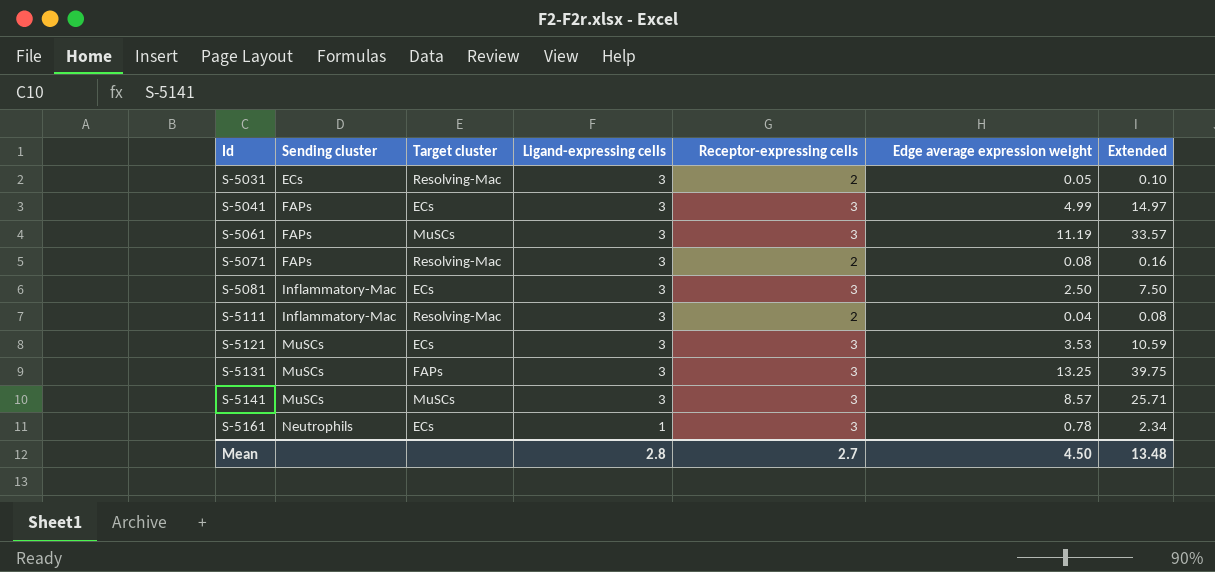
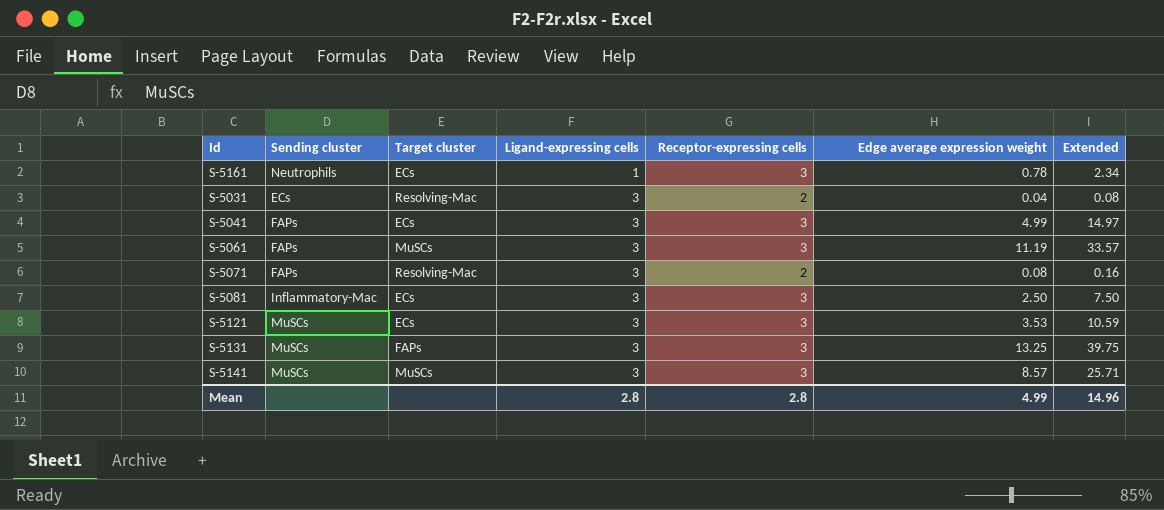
row order: Id ascending -> Ligand-expressing cells ascending
row S-5111: Inflammatory-Mac | Resolving-Mac | 3 | 2 | 0.04 | 0.08 -> none
S-5031 | Edge average expression weight: 0.05 -> 0.04
S-5031 | Extended: 0.10 -> 0.08
Mean | Receptor-expressing cells: 2.7 -> 2.8
Mean | Edge average expression weight: 4.50 -> 4.99
Mean | Extended: 13.48 -> 14.96

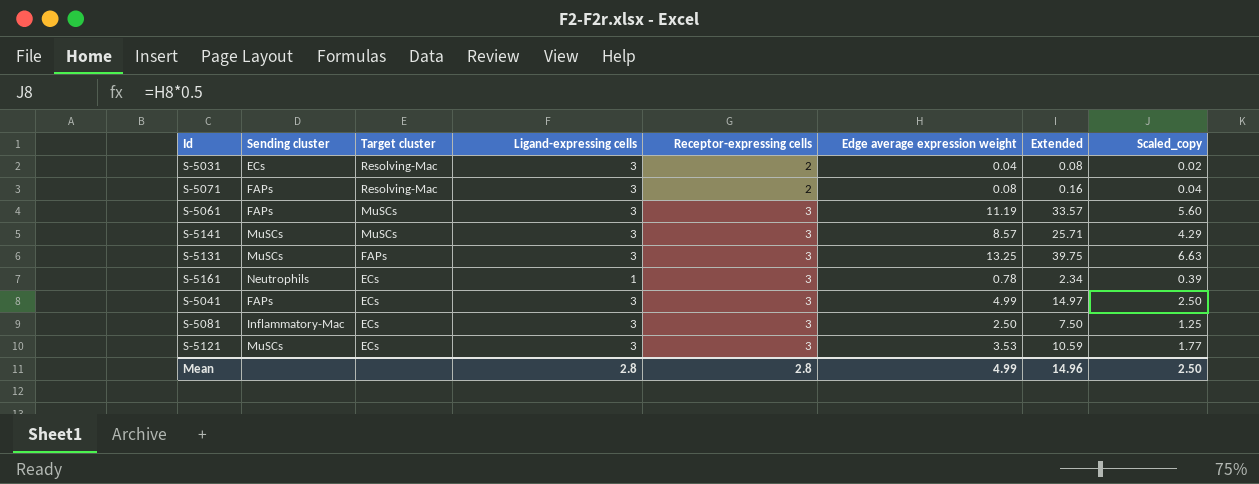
row order: Ligand-expressing cells ascending -> Target cluster descending
column Scaled_copy | formula: none -> [Edge average expression weight] * 0.5

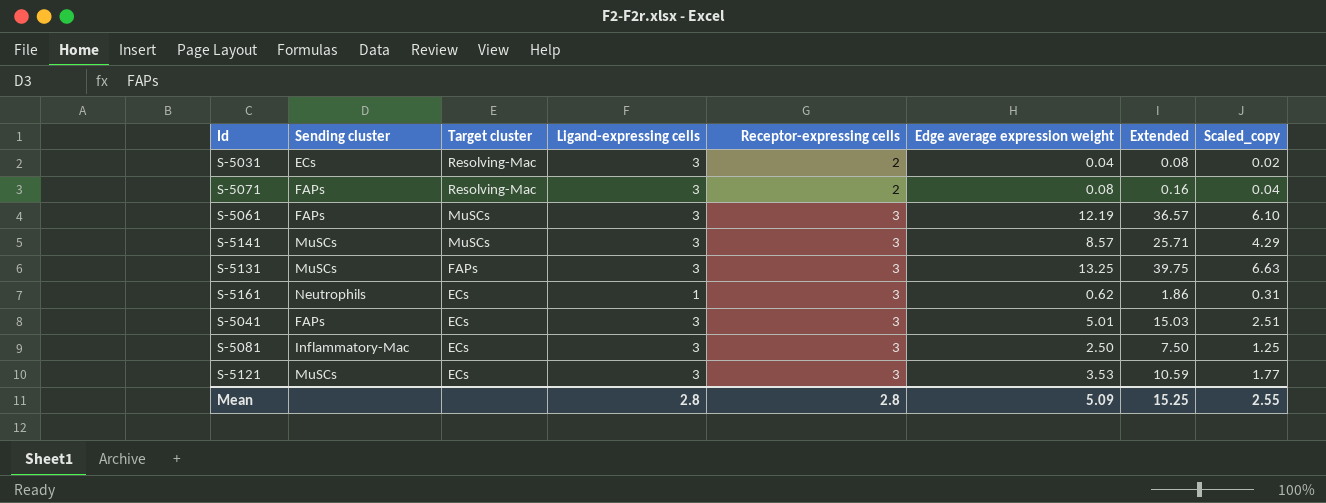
S-5061 | Edge average expression weight: 11.19 -> 12.19
S-5061 | Extended: 33.57 -> 36.57
S-5061 | Scaled_copy: 5.60 -> 6.10
S-5161 | Edge average expression weight: 0.78 -> 0.62
S-5161 | Extended: 2.34 -> 1.86
S-5161 | Scaled_copy: 0.39 -> 0.31
S-5041 | Edge average expression weight: 4.99 -> 5.01
S-5041 | Extended: 14.97 -> 15.03
S-5041 | Scaled_copy: 2.50 -> 2.51
Mean | Edge average expression weight: 4.99 -> 5.09
Mean | Extended: 14.96 -> 15.25
Mean | Scaled_copy: 2.50 -> 2.55

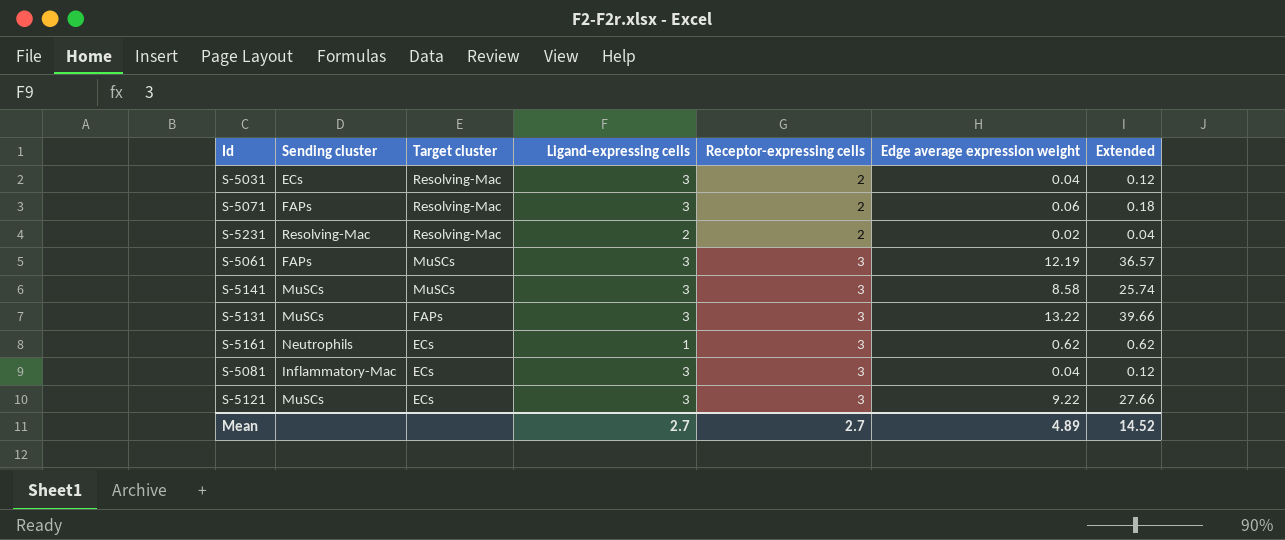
column Scaled_copy | formula: [Edge average expression weight] * 0.5 -> none
column Extended | formula: [Receptor-expressing cells] * [Edge average expression weight] -> [Ligand-expressing cells] * [Edge average expression weight]
row S-5041: FAPs | ECs | 3 | 3 | 5.01 | 15.03 | 2.51 -> none
S-5071 | Edge average expression weight: 0.08 -> 0.06
row S-5231: none -> Resolving-Mac | Resolving-Mac | 2 | 2 | 0.02 | 0.04
S-5141 | Edge average expression weight: 8.57 -> 8.58
S-5131 | Edge average expression weight: 13.25 -> 13.22
S-5081 | Edge average expression weight: 2.50 -> 0.04
S-5121 | Edge average expression weight: 3.53 -> 9.22
Mean | Ligand-expressing cells: 2.8 -> 2.7
Mean | Receptor-expressing cells: 2.8 -> 2.7
Mean | Edge average expression weight: 5.09 -> 4.89
Mean | Extended: 15.25 -> 14.52

